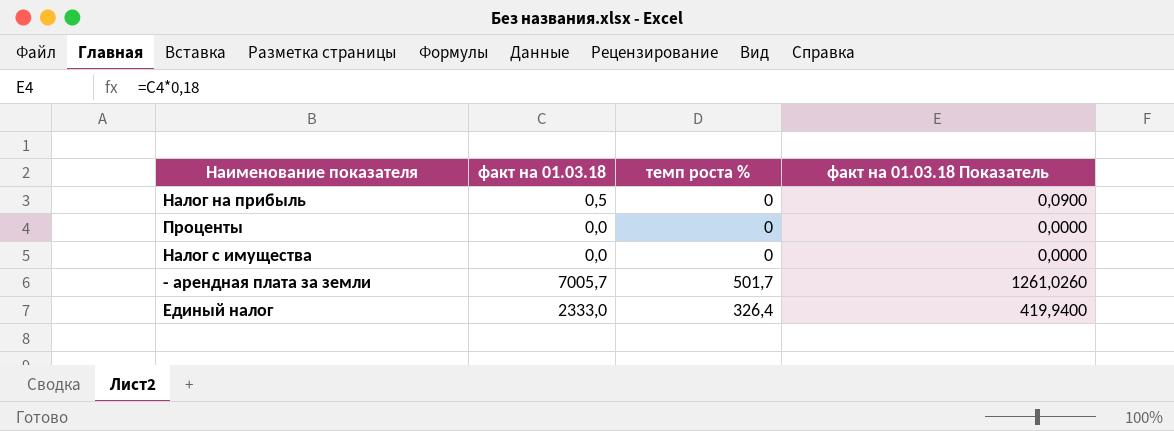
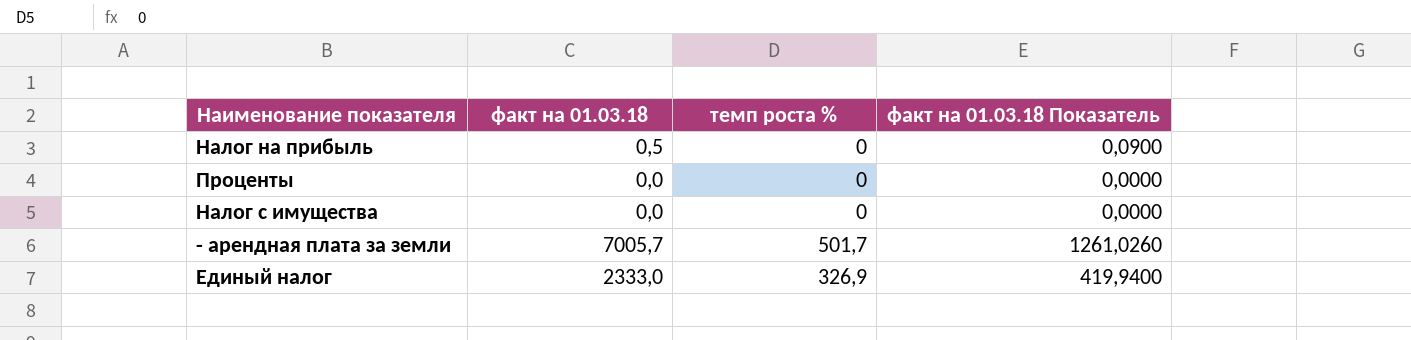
Единый налог | темп роста %: 326,4 -> 326,9

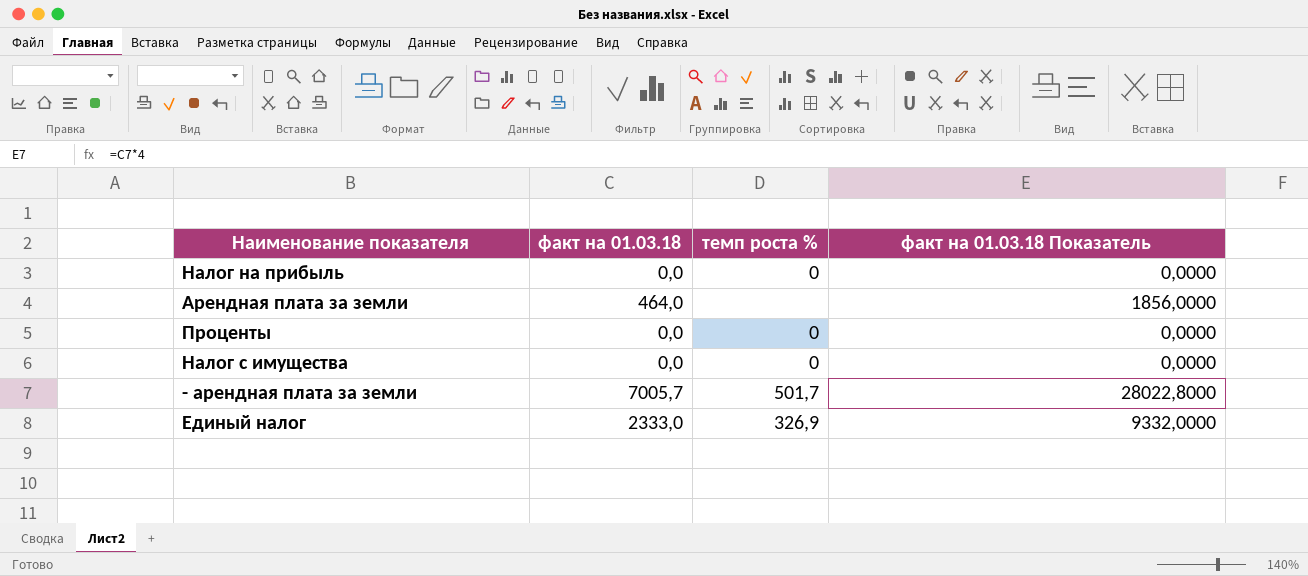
column факт на 01.03.18 Показатель | formula: [факт на 01.03.18] * 0,18 -> [факт на 01.03.18] * 4
Налог на прибыль | факт на 01.03.18: 0,5 -> 0,0
row Арендная плата за земли: none -> 464,0 | none | 1856,0000

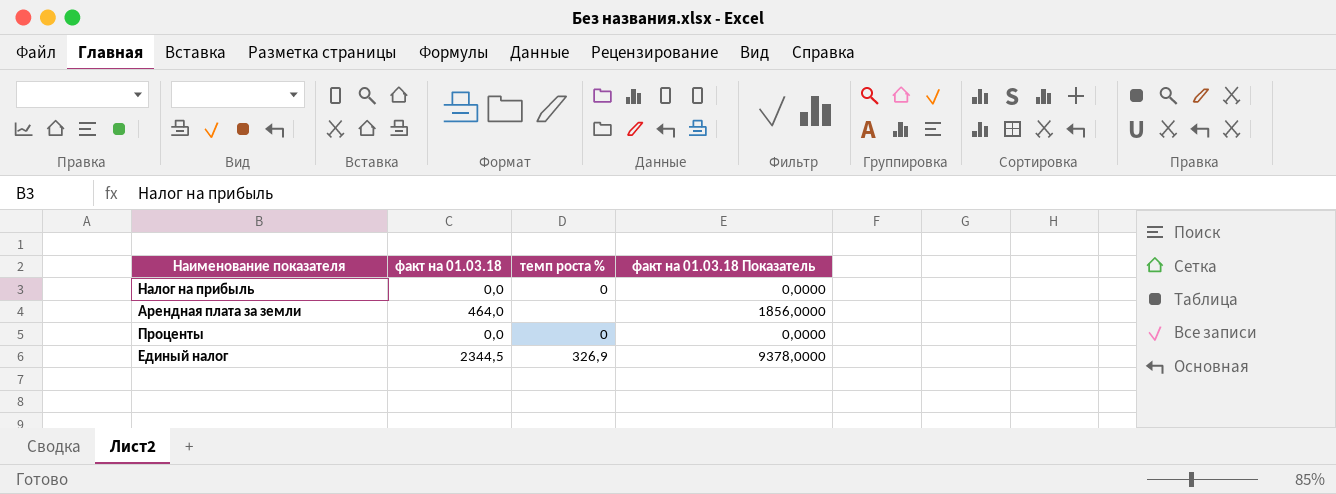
row Налог с имущества: 0,0 | 0 | 0,0000 -> none
row - арендная плата за земли: 7005,7 | 501,7 | 28022,8000 -> none
Единый налог | факт на 01.03.18: 2333,0 -> 2344,5
Единый налог | факт на 01.03.18 Показатель: 9332,0000 -> 9378,0000

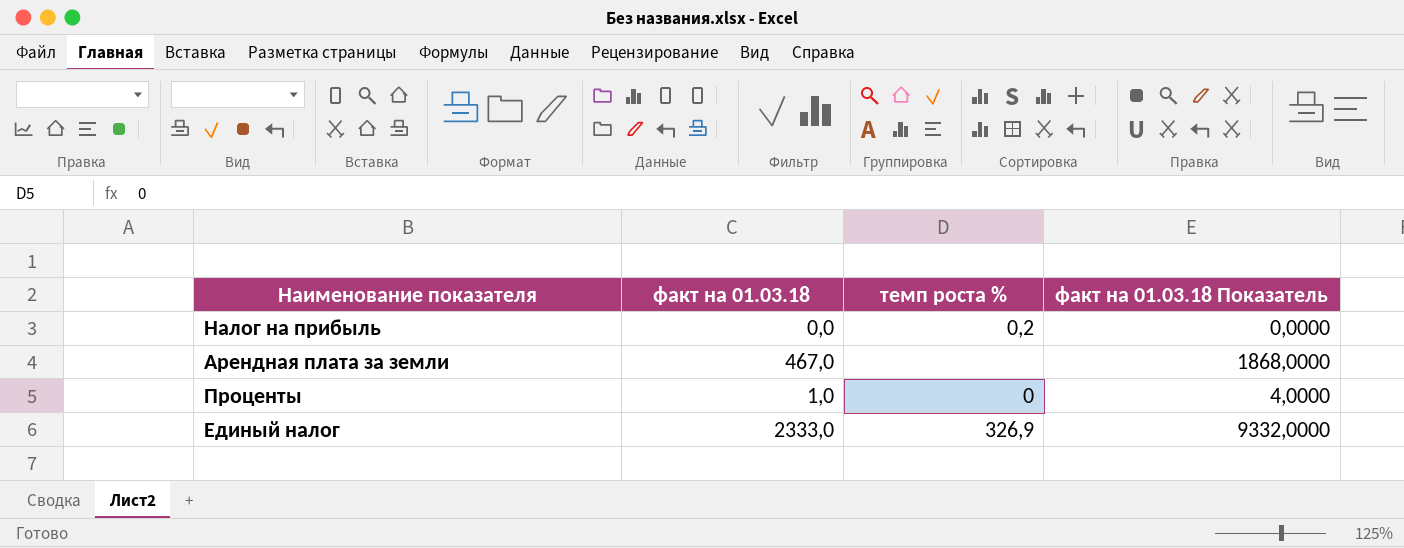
Налог на прибыль | темп роста %: 0 -> 0,2
Арендная плата за земли | факт на 01.03.18: 464,0 -> 467,0
Арендная плата за земли | факт на 01.03.18 Показатель: 1856,0000 -> 1868,0000
Проценты | факт на 01.03.18: 0,0 -> 1,0
Проценты | факт на 01.03.18 Показатель: 0,0000 -> 4,0000
Единый налог | факт на 01.03.18: 2344,5 -> 2333,0
Единый налог | факт на 01.03.18 Показатель: 9378,0000 -> 9332,0000

